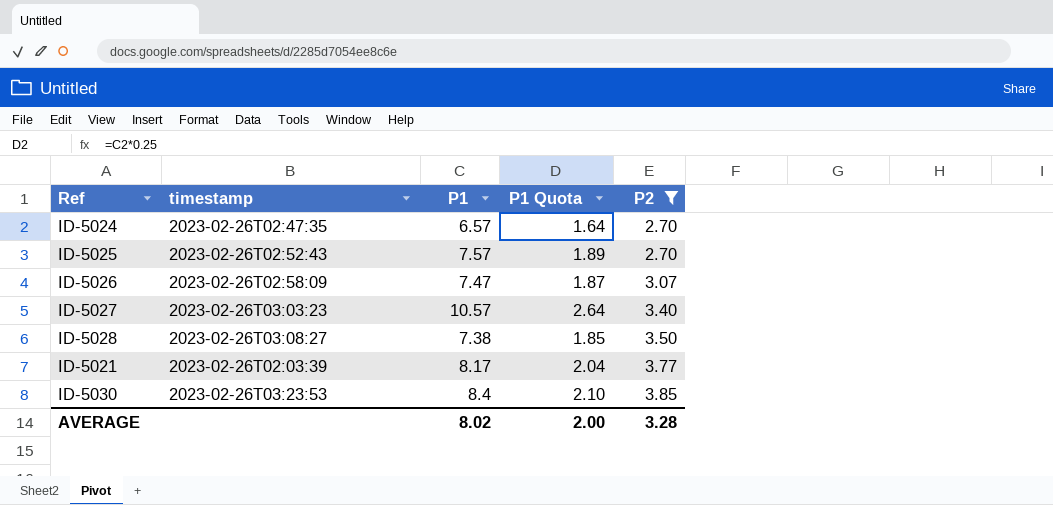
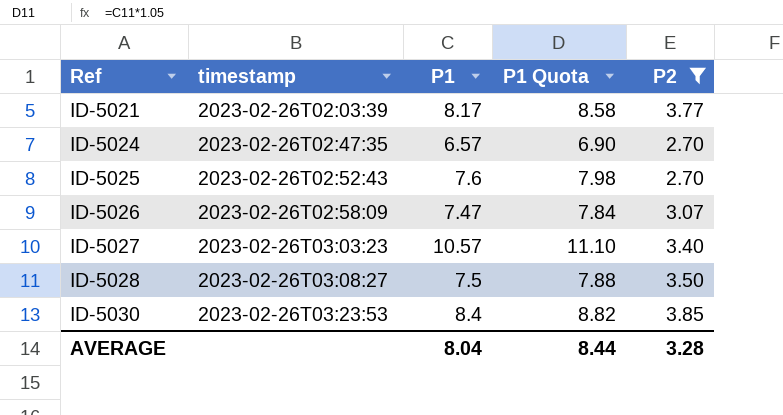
row order: P2 ascending -> Ref ascending
column P1 Quota | formula: [P1] * 0.25 -> [P1] * 1.05
ID-5025 | P1: 7.57 -> 7.6
ID-5028 | P1: 7.38 -> 7.5
AVERAGE | P1: 8.02 -> 8.04
AVERAGE | P1 Quota: 2.00 -> 8.44

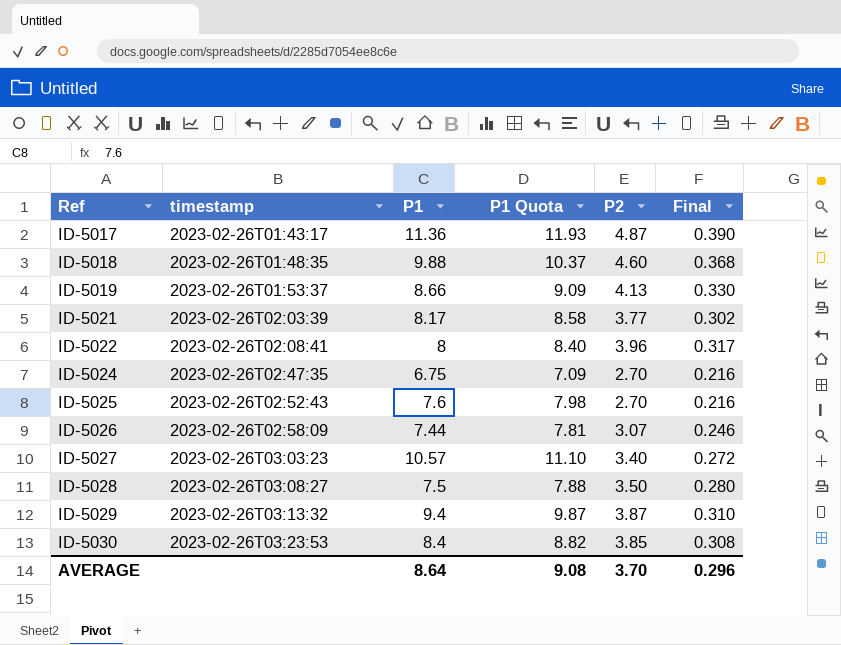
filter: P2 <= 3.85 -> none
column Final | formula: none -> [P2] * 0.08
ID-5024 | P1: 6.57 -> 6.75
ID-5024 | P1 Quota: 6.90 -> 7.09
ID-5026 | P1: 7.47 -> 7.44
ID-5026 | P1 Quota: 7.84 -> 7.81
AVERAGE | P1: 8.04 -> 8.64
AVERAGE | P1 Quota: 8.44 -> 9.08
AVERAGE | P2: 3.28 -> 3.70

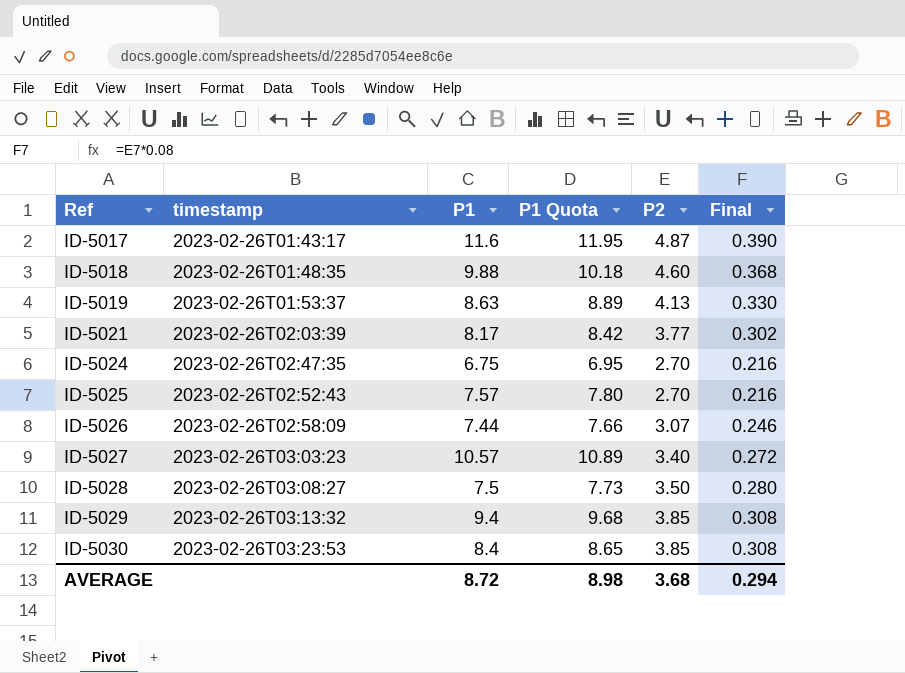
column P1 Quota | formula: [P1] * 1.05 -> [P1] * 1.03
row ID-5022: 2023-02-26T02:08:41 | 8 | 8.40 | 3.96 | 0.317 -> none
ID-5017 | P1: 11.36 -> 11.6
ID-5019 | P1: 8.66 -> 8.63
ID-5025 | P1: 7.6 -> 7.57
ID-5029 | P2: 3.87 -> 3.85
ID-5029 | Final: 0.310 -> 0.308
AVERAGE | P1: 8.64 -> 8.72
AVERAGE | P1 Quota: 9.08 -> 8.98
AVERAGE | P2: 3.70 -> 3.68
AVERAGE | Final: 0.296 -> 0.294

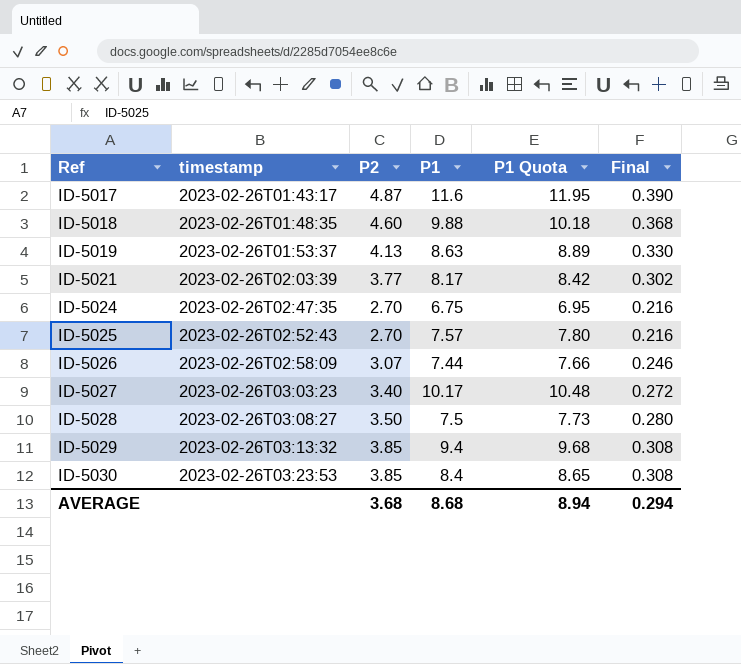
column P2 | position: 5 -> 3
ID-5027 | P1: 10.57 -> 10.17
ID-5027 | P1 Quota: 10.89 -> 10.48
AVERAGE | P1: 8.72 -> 8.68
AVERAGE | P1 Quota: 8.98 -> 8.94

